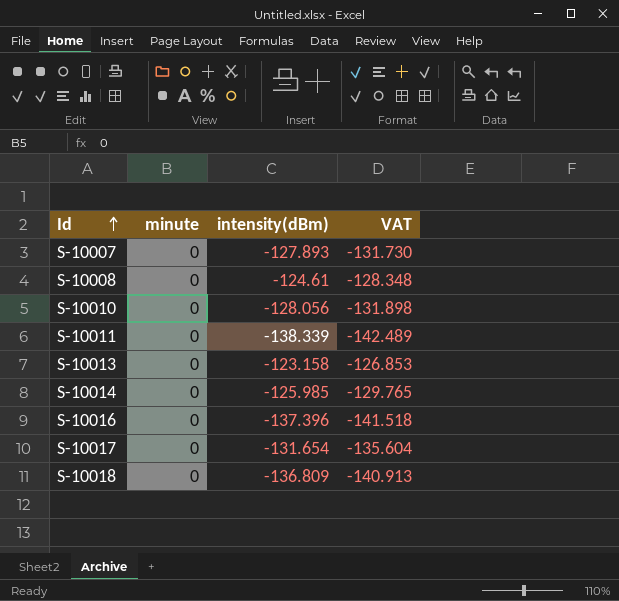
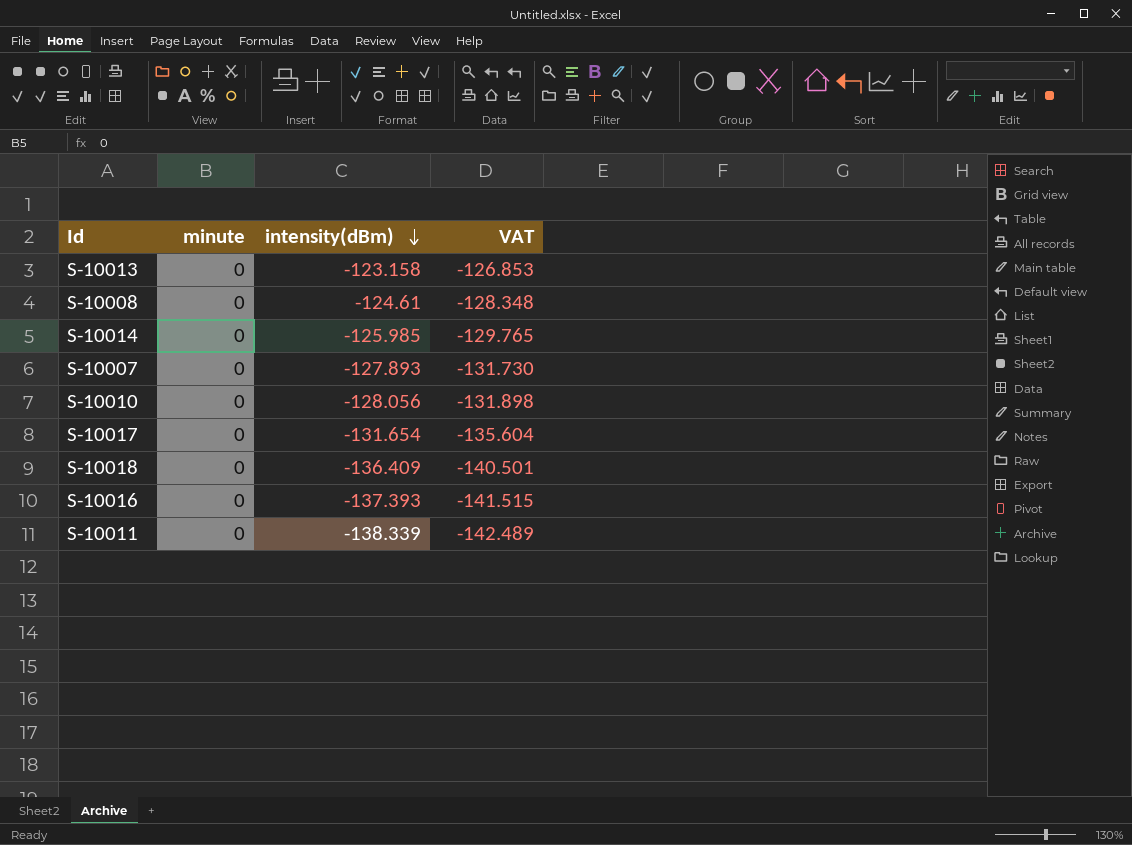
row order: Id ascending -> intensity(dBm) descending
S-10018 | intensity(dBm): -136.809 -> -136.409
S-10018 | VAT: -140.913 -> -140.501
S-10016 | intensity(dBm): -137.396 -> -137.393
S-10016 | VAT: -141.518 -> -141.515

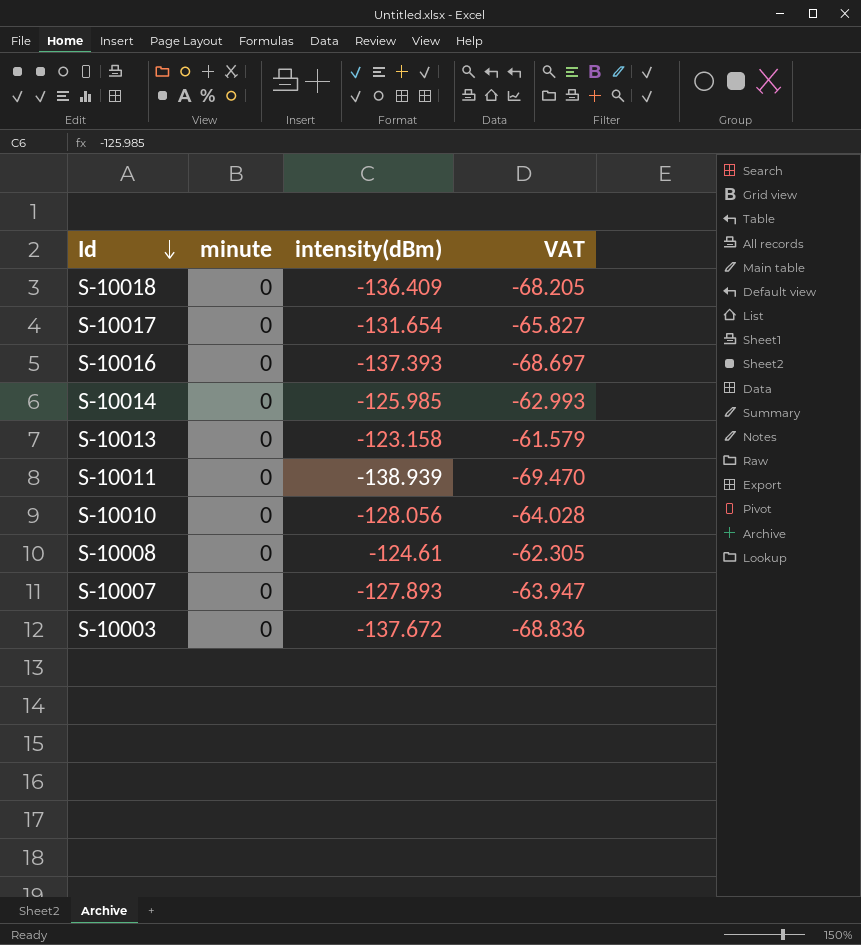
row order: intensity(dBm) descending -> Id descending
column VAT | formula: [intensity(dBm)] * 1.03 -> [intensity(dBm)] * 0.5
S-10011 | intensity(dBm): -138.339 -> -138.939
row S-10003: none -> 0 | -137.672 | -68.836

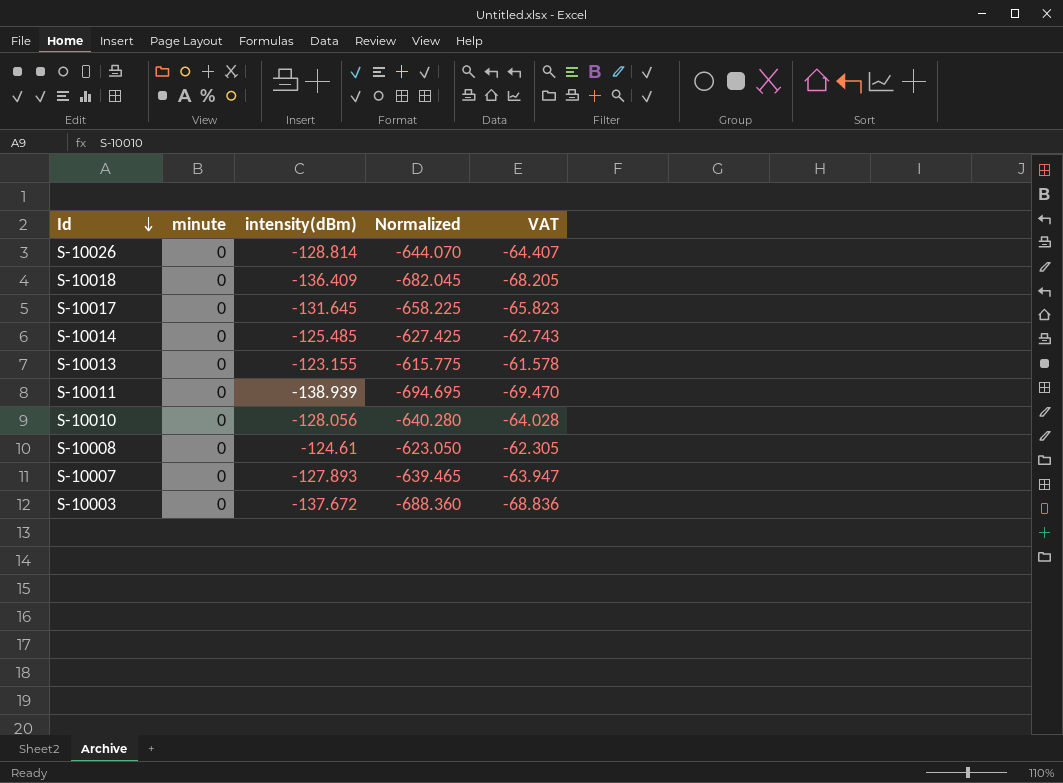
column Normalized | formula: none -> [intensity(dBm)] * 5
row S-10016: 0 | -137.393 | -68.697 -> none
row S-10026: none -> 0 | -128.814 | -644.070 | -64.407
S-10017 | intensity(dBm): -131.654 -> -131.645
S-10017 | VAT: -65.827 -> -65.823
S-10014 | intensity(dBm): -125.985 -> -125.485
S-10014 | VAT: -62.993 -> -62.743
S-10013 | intensity(dBm): -123.158 -> -123.155
S-10013 | VAT: -61.579 -> -61.578

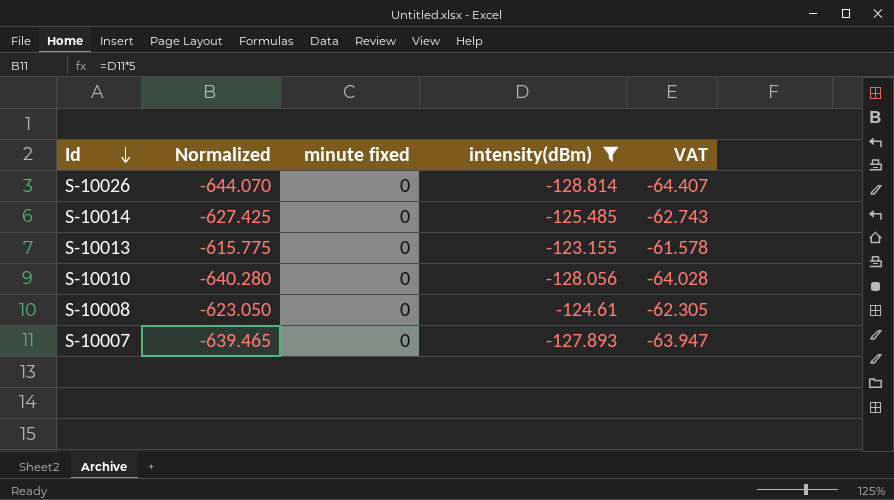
filter: none -> intensity(dBm) >= -128.814
column Normalized | position: 4 -> 2
column name: minute -> minute fixed

